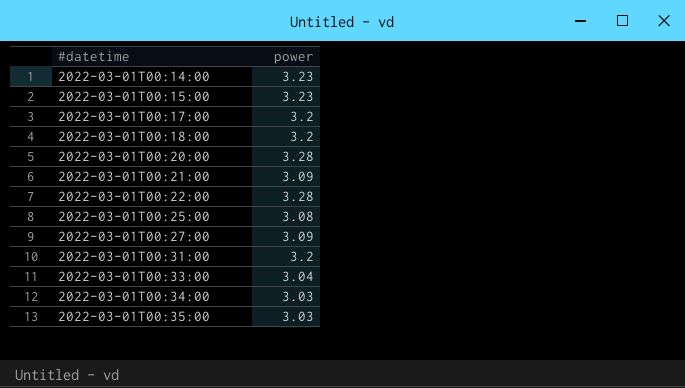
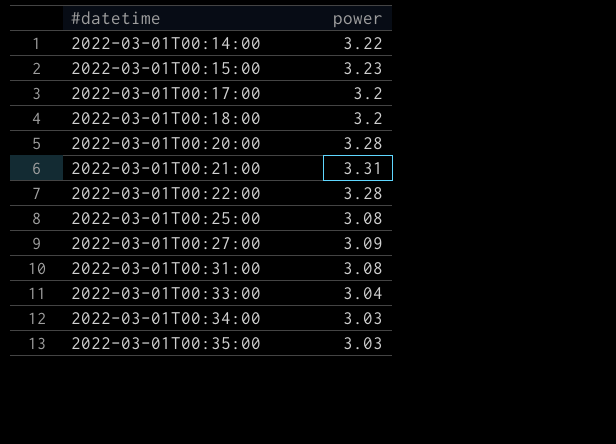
2022-03-01T00:14:00 | power: 3.23 -> 3.22
2022-03-01T00:21:00 | power: 3.09 -> 3.31
2022-03-01T00:31:00 | power: 3.2 -> 3.08

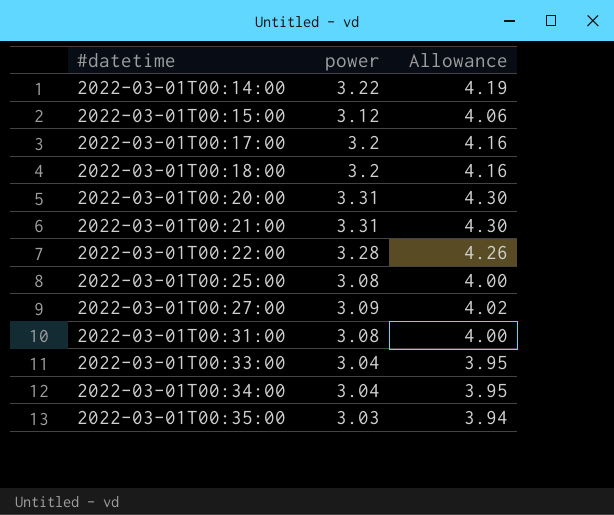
column Allowance | formula: none -> [power] * 1.3
2022-03-01T00:15:00 | power: 3.23 -> 3.12
2022-03-01T00:20:00 | power: 3.28 -> 3.31
2022-03-01T00:34:00 | power: 3.03 -> 3.04

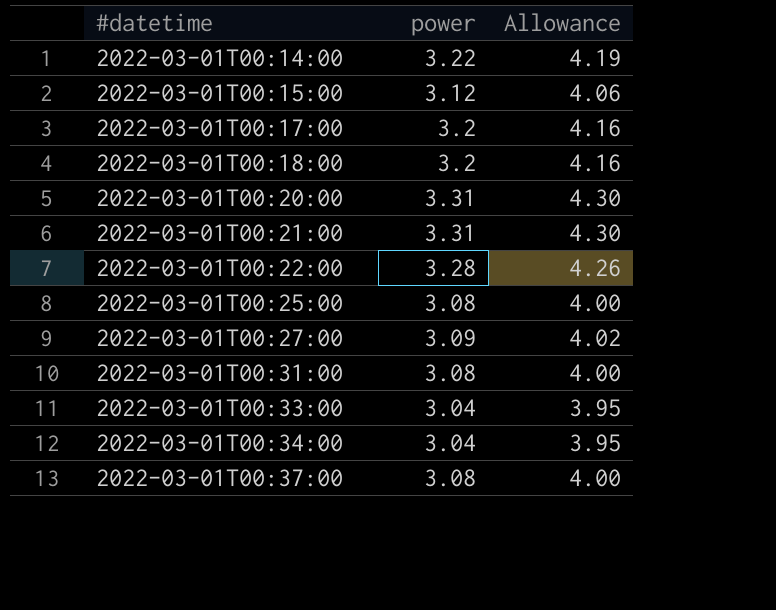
row 2022-03-01T00:35:00: 3.03 | 3.94 -> none
row 2022-03-01T00:37:00: none -> 3.08 | 4.00

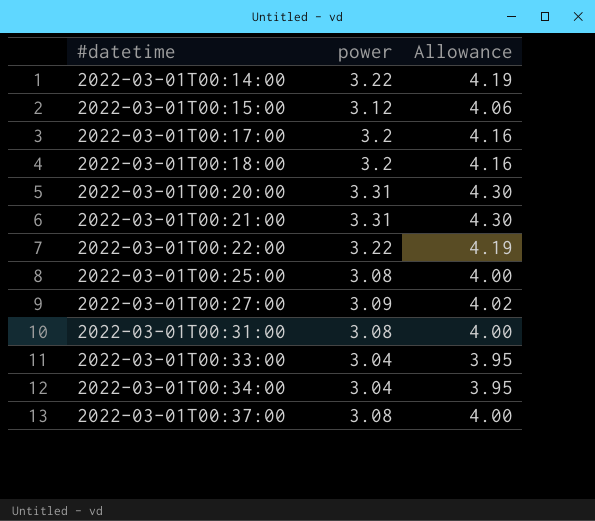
2022-03-01T00:22:00 | power: 3.28 -> 3.22
2022-03-01T00:22:00 | Allowance: 4.26 -> 4.19

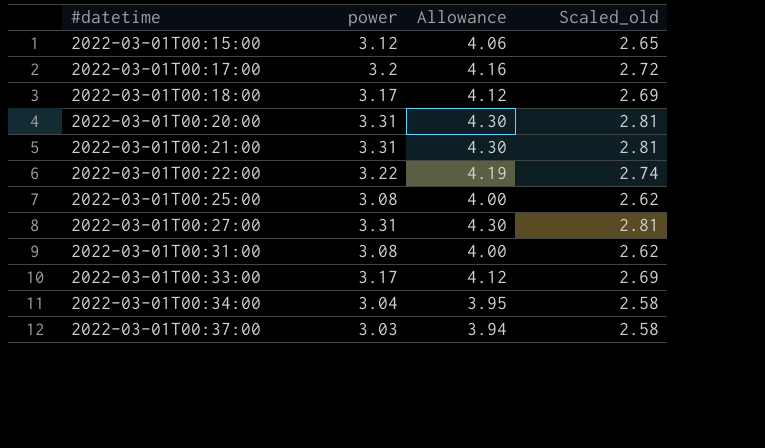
column Scaled_old | formula: none -> [power] * 0.85
row 2022-03-01T00:14:00: 3.22 | 4.19 -> none
2022-03-01T00:18:00 | power: 3.2 -> 3.17
2022-03-01T00:18:00 | Allowance: 4.16 -> 4.12
2022-03-01T00:27:00 | power: 3.09 -> 3.31
2022-03-01T00:27:00 | Allowance: 4.02 -> 4.30
2022-03-01T00:33:00 | power: 3.04 -> 3.17
2022-03-01T00:33:00 | Allowance: 3.95 -> 4.12
2022-03-01T00:37:00 | power: 3.08 -> 3.03
2022-03-01T00:37:00 | Allowance: 4.00 -> 3.94

